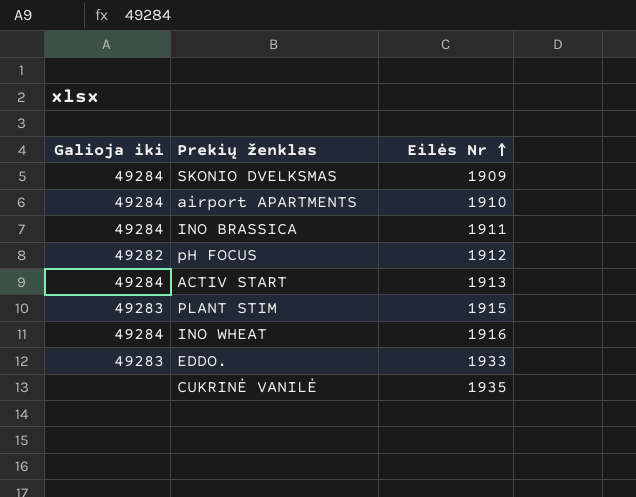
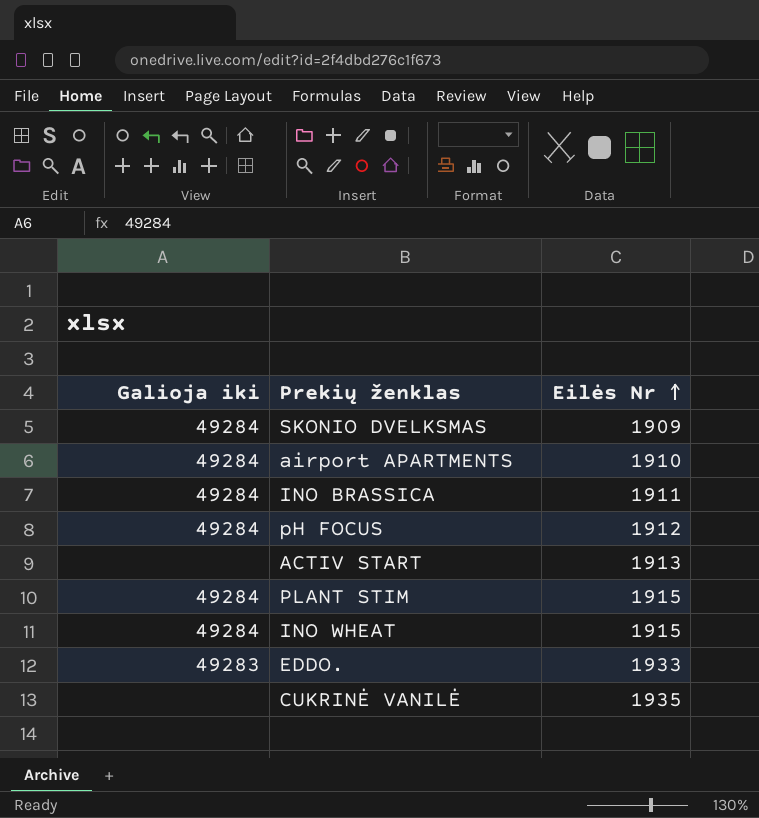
pH FOCUS | Galioja iki: 49282 -> 49284
ACTIV START | Galioja iki: 49284 -> none
PLANT STIM | Galioja iki: 49283 -> 49284
INO WHEAT | Eilės Nr: 1916 -> 1915

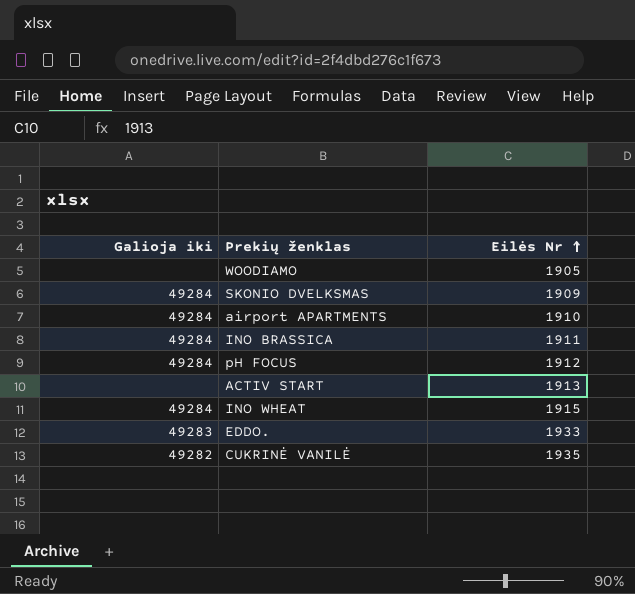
row PLANT STIM: 49284 | 1915 -> none
row WOODIAMO: none -> none | 1905
CUKRINĖ VANILĖ | Galioja iki: none -> 49282

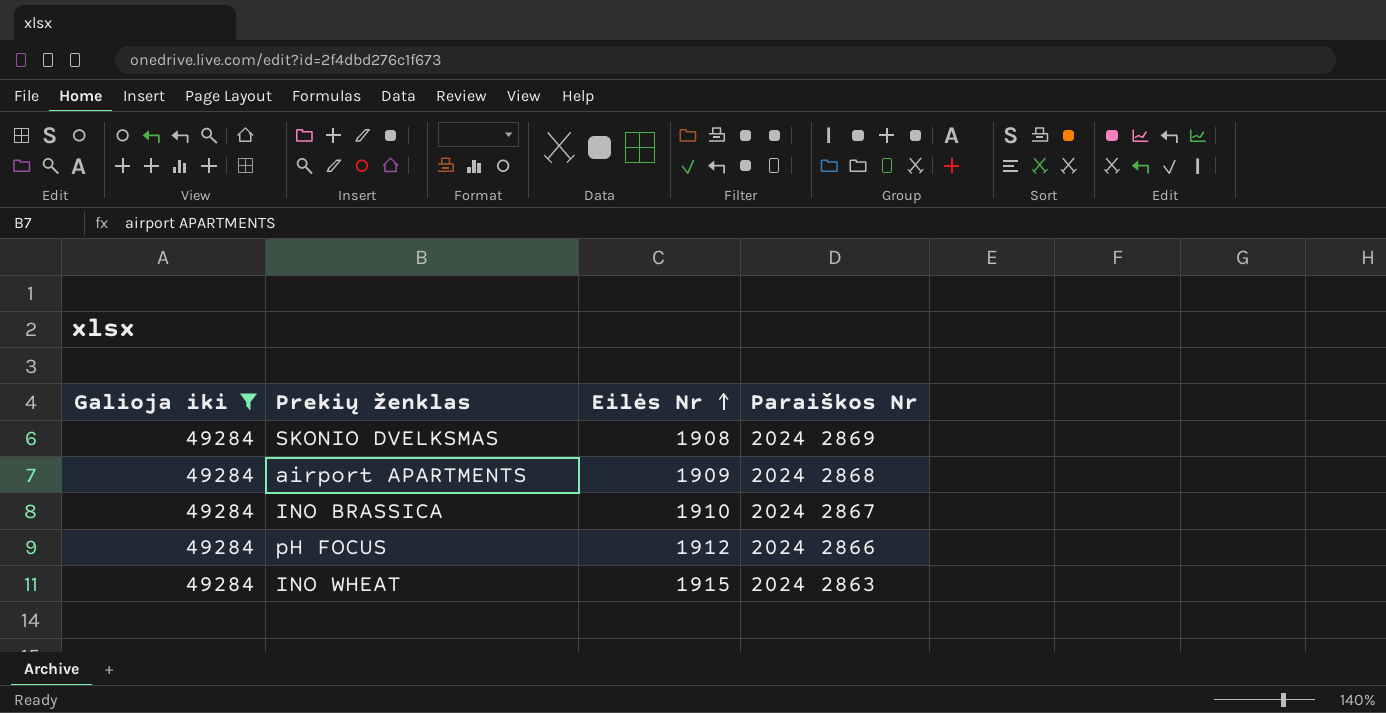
filter: none -> Galioja iki = 49284
column Paraiškos Nr | position: none -> 4
SKONIO DVELKSMAS | Eilės Nr: 1909 -> 1908
airport APARTMENTS | Eilės Nr: 1910 -> 1909
INO BRASSICA | Eilės Nr: 1911 -> 1910

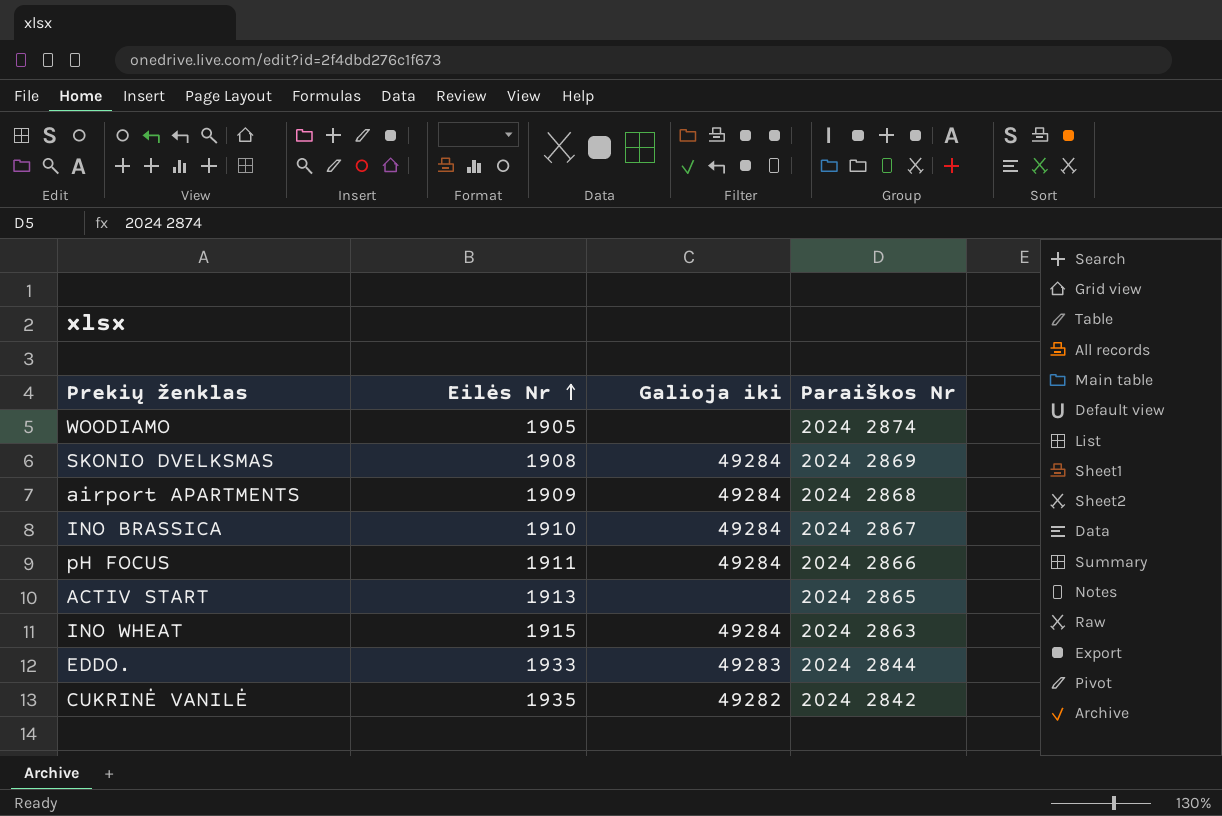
filter: Galioja iki = 49284 -> none
column Galioja iki | position: 1 -> 3
pH FOCUS | Eilės Nr: 1912 -> 1911

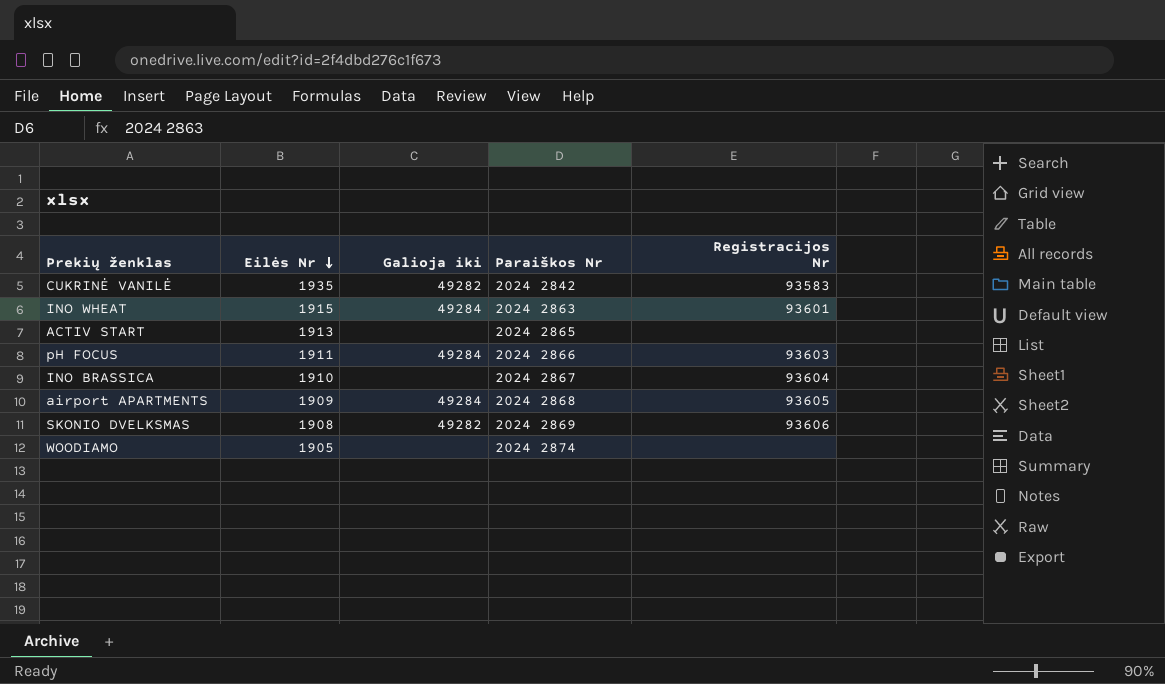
row order: Eilės Nr ascending -> Eilės Nr descending
column Registracijos Nr | position: none -> 5
row EDDO.: 1933 | 49283 | 2024 2844 -> none
INO BRASSICA | Galioja iki: 49284 -> none
SKONIO DVELKSMAS | Galioja iki: 49284 -> 49282

